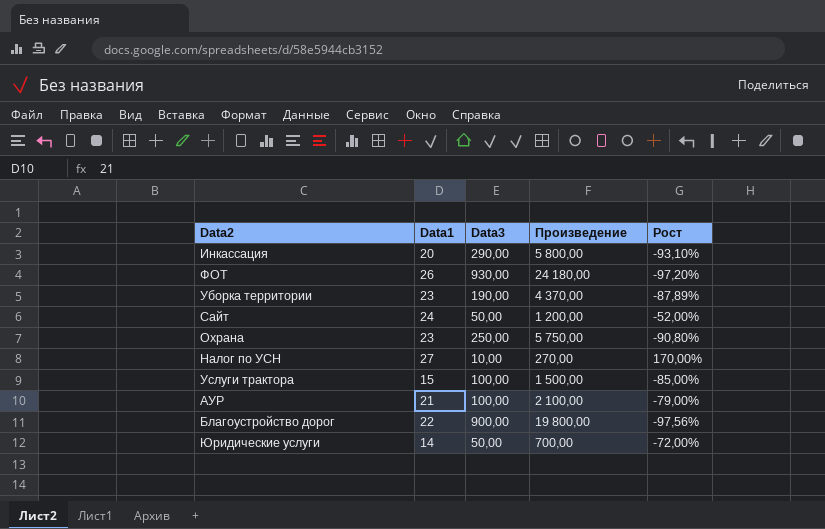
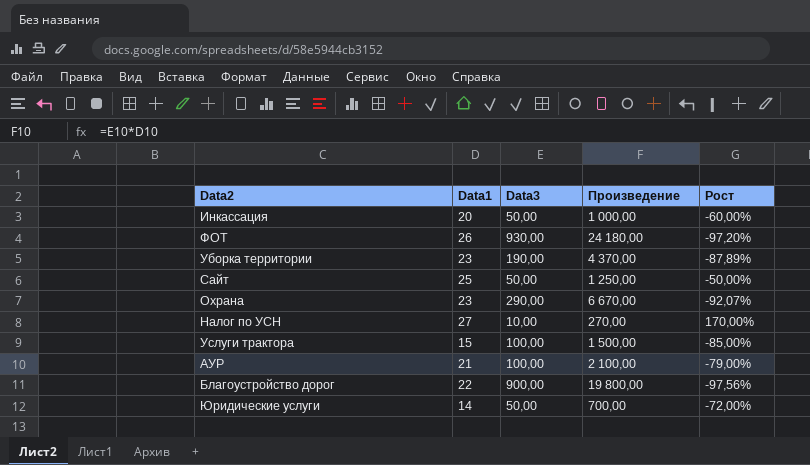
Инкассация | Data3: 290,00 -> 50,00
Инкассация | Произведение: 5 800,00 -> 1 000,00
Инкассация | Рост: -93,10% -> -60,00%
Сайт | Data1: 24 -> 25
Сайт | Произведение: 1 200,00 -> 1 250,00
Сайт | Рост: -52,00% -> -50,00%
Охрана | Data3: 250,00 -> 290,00
Охрана | Произведение: 5 750,00 -> 6 670,00
Охрана | Рост: -90,80% -> -92,07%

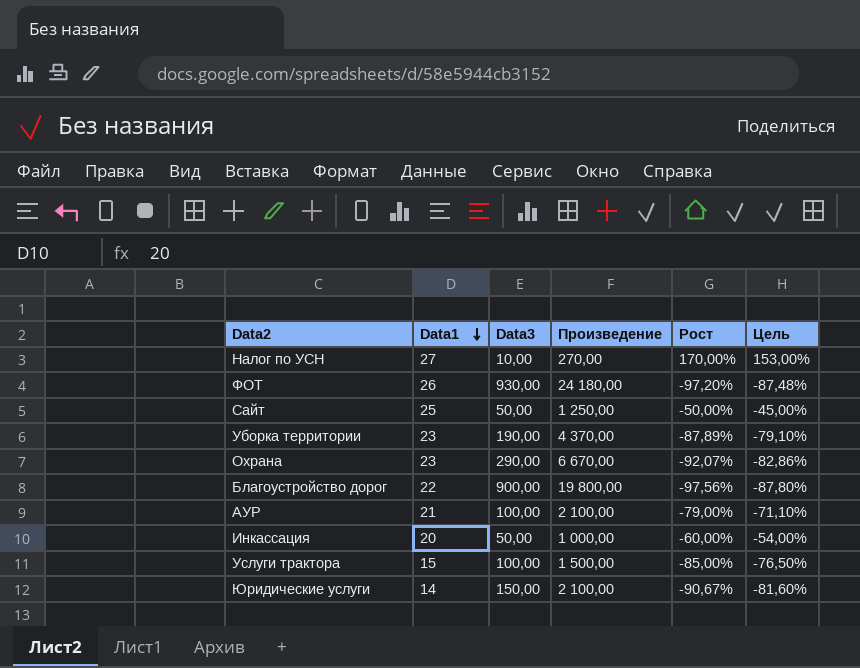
row order: none -> Data1 descending
column Цель | formula: none -> [Рост] * 0,9
Юридические услуги | Data3: 50,00 -> 150,00
Юридические услуги | Произведение: 700,00 -> 2 100,00
Юридические услуги | Рост: -72,00% -> -90,67%

